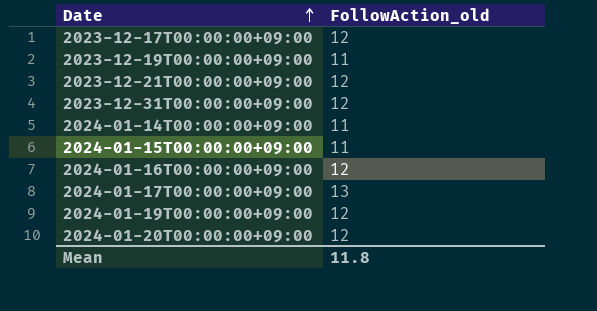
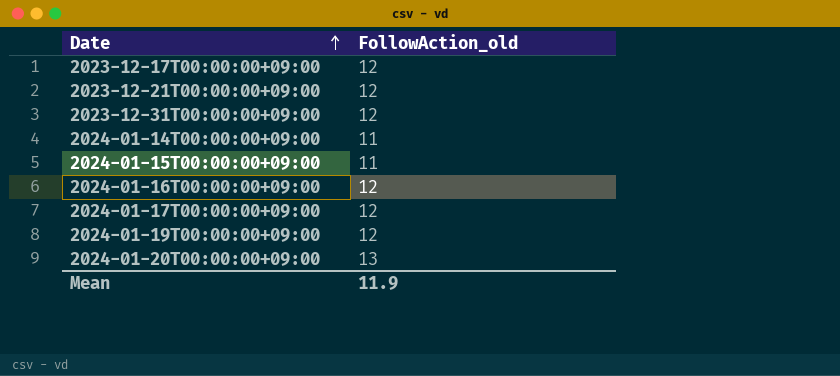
row 2023-12-19T00:00:00+09:00: 11 -> none
2024-01-17T00:00:00+09:00 | FollowAction_old: 13 -> 12
2024-01-20T00:00:00+09:00 | FollowAction_old: 12 -> 13
Mean | FollowAction_old: 11.8 -> 11.9

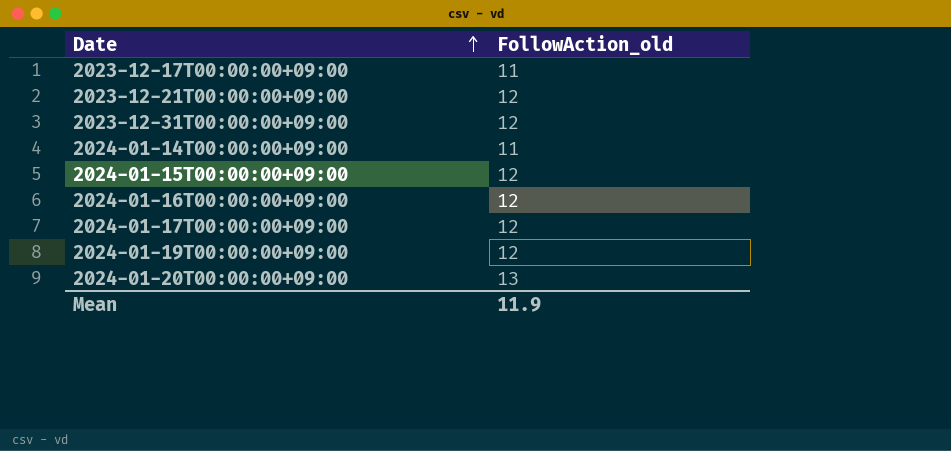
2023-12-17T00:00:00+09:00 | FollowAction_old: 12 -> 11
2024-01-15T00:00:00+09:00 | FollowAction_old: 11 -> 12

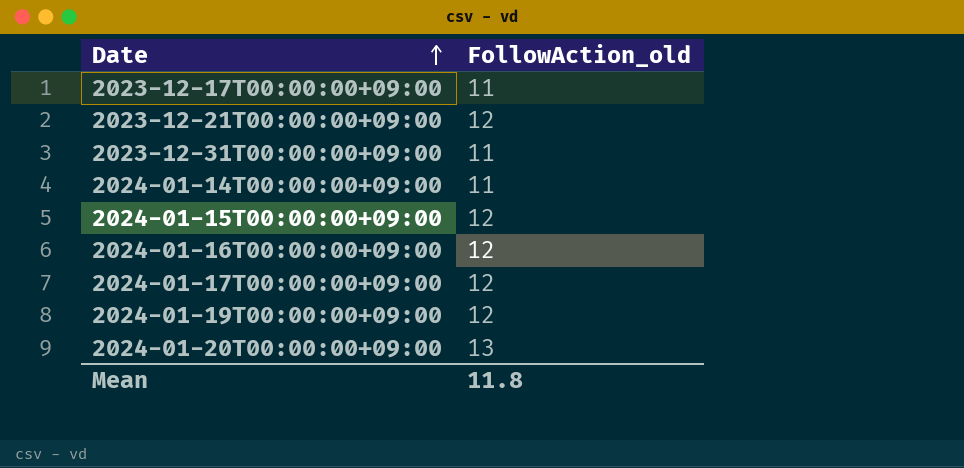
2023-12-31T00:00:00+09:00 | FollowAction_old: 12 -> 11
Mean | FollowAction_old: 11.9 -> 11.8

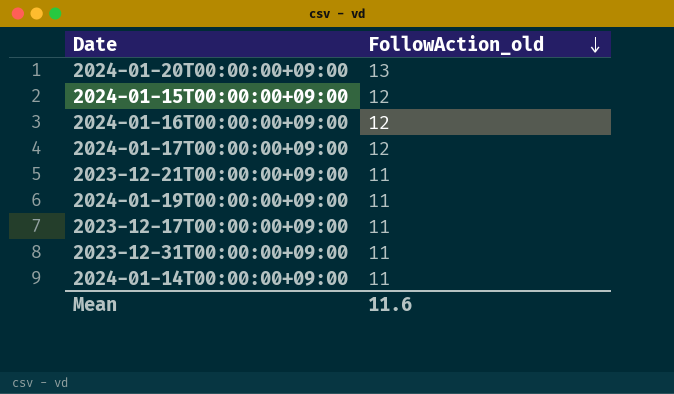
row order: Date ascending -> FollowAction_old descending
2023-12-21T00:00:00+09:00 | FollowAction_old: 12 -> 11
2024-01-19T00:00:00+09:00 | FollowAction_old: 12 -> 11
Mean | FollowAction_old: 11.8 -> 11.6

